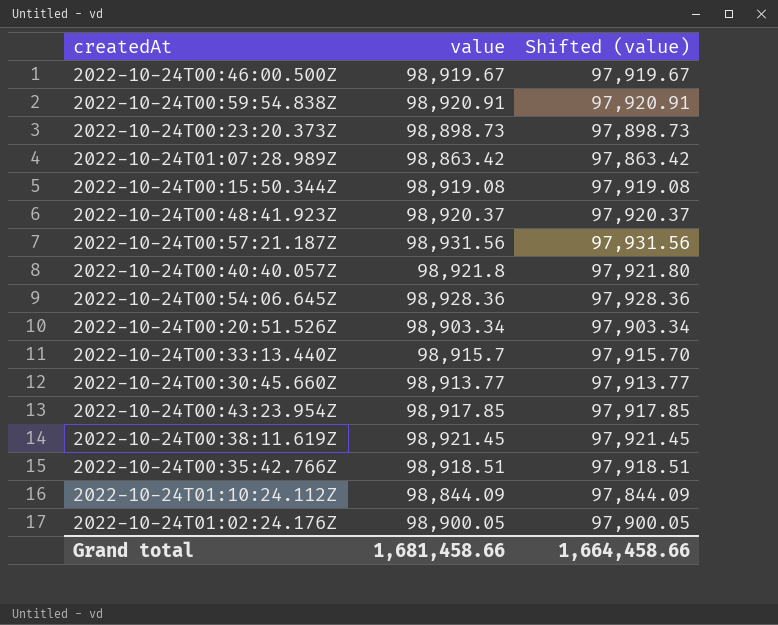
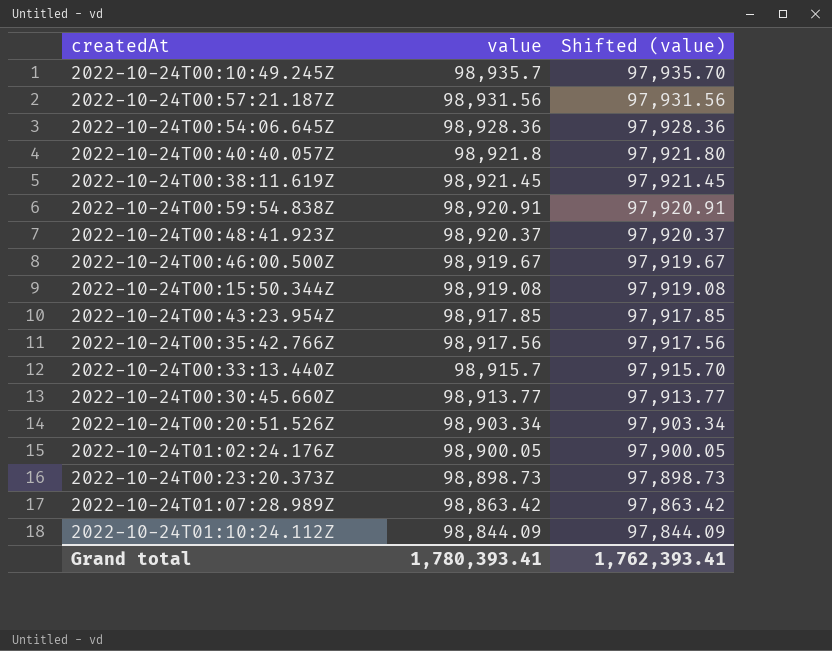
row order: none -> value descending
row 2022-10-24T00:10:49.245Z: none -> 98,935.7 | 97,935.70
2022-10-24T00:35:42.766Z | value: 98,918.51 -> 98,917.56
2022-10-24T00:35:42.766Z | Shifted (value): 97,918.51 -> 97,917.56
Grand total | value: 1,681,458.66 -> 1,780,393.41
Grand total | Shifted (value): 1,664,458.66 -> 1,762,393.41

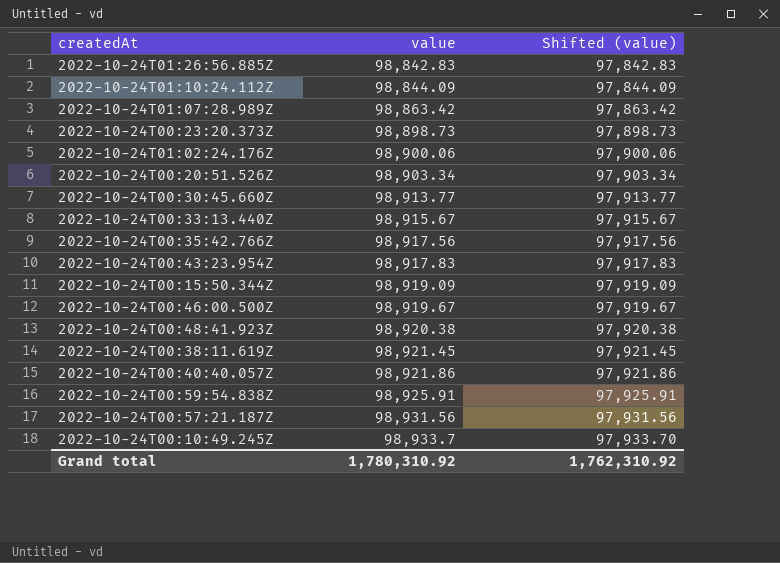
row order: value descending -> value ascending
row 2022-10-24T00:54:06.645Z: 98,928.36 | 97,928.36 -> none
row 2022-10-24T01:26:56.885Z: none -> 98,842.83 | 97,842.83
2022-10-24T01:02:24.176Z | value: 98,900.05 -> 98,900.06
2022-10-24T01:02:24.176Z | Shifted (value): 97,900.05 -> 97,900.06
2022-10-24T00:33:13.440Z | value: 98,915.7 -> 98,915.67
2022-10-24T00:33:13.440Z | Shifted (value): 97,915.70 -> 97,915.67
2022-10-24T00:43:23.954Z | value: 98,917.85 -> 98,917.83
2022-10-24T00:43:23.954Z | Shifted (value): 97,917.85 -> 97,917.83
2022-10-24T00:15:50.344Z | value: 98,919.08 -> 98,919.09
2022-10-24T00:15:50.344Z | Shifted (value): 97,919.08 -> 97,919.09
2022-10-24T00:48:41.923Z | value: 98,920.37 -> 98,920.38
2022-10-24T00:48:41.923Z | Shifted (value): 97,920.37 -> 97,920.38
2022-10-24T00:40:40.057Z | value: 98,921.8 -> 98,921.86
2022-10-24T00:40:40.057Z | Shifted (value): 97,921.80 -> 97,921.86
2022-10-24T00:59:54.838Z | value: 98,920.91 -> 98,925.91
2022-10-24T00:59:54.838Z | Shifted (value): 97,920.91 -> 97,925.91
2022-10-24T00:10:49.245Z | value: 98,935.7 -> 98,933.7
2022-10-24T00:10:49.245Z | Shifted (value): 97,935.70 -> 97,933.70
Grand total | value: 1,780,393.41 -> 1,780,310.92
Grand total | Shifted (value): 1,762,393.41 -> 1,762,310.92

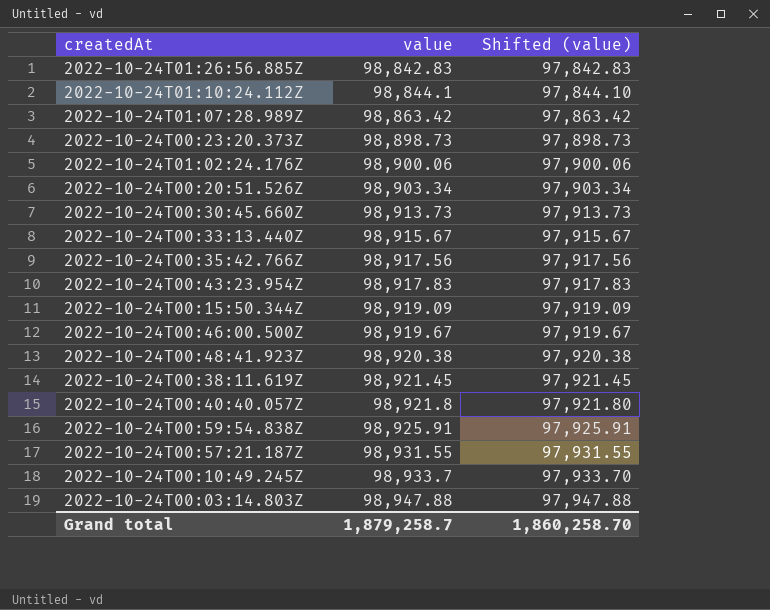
2022-10-24T01:10:24.112Z | value: 98,844.09 -> 98,844.1
2022-10-24T01:10:24.112Z | Shifted (value): 97,844.09 -> 97,844.10
2022-10-24T00:30:45.660Z | value: 98,913.77 -> 98,913.73
2022-10-24T00:30:45.660Z | Shifted (value): 97,913.77 -> 97,913.73
2022-10-24T00:40:40.057Z | value: 98,921.86 -> 98,921.8
2022-10-24T00:40:40.057Z | Shifted (value): 97,921.86 -> 97,921.80
2022-10-24T00:57:21.187Z | value: 98,931.56 -> 98,931.55
2022-10-24T00:57:21.187Z | Shifted (value): 97,931.56 -> 97,931.55
row 2022-10-24T00:03:14.803Z: none -> 98,947.88 | 97,947.88
Grand total | value: 1,780,310.92 -> 1,879,258.7
Grand total | Shifted (value): 1,762,310.92 -> 1,860,258.70

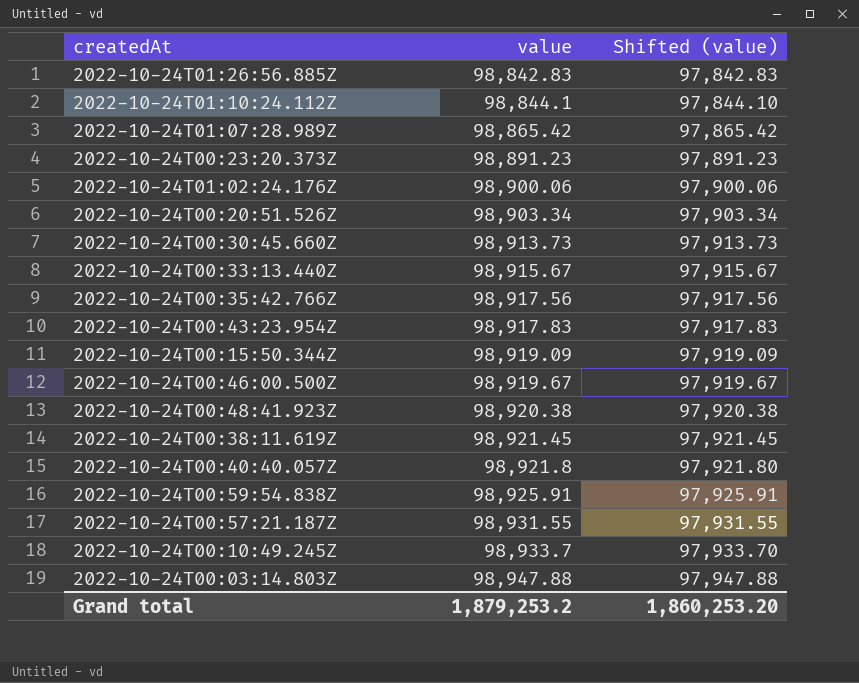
2022-10-24T01:07:28.989Z | value: 98,863.42 -> 98,865.42
2022-10-24T01:07:28.989Z | Shifted (value): 97,863.42 -> 97,865.42
2022-10-24T00:23:20.373Z | value: 98,898.73 -> 98,891.23
2022-10-24T00:23:20.373Z | Shifted (value): 97,898.73 -> 97,891.23
Grand total | value: 1,879,258.7 -> 1,879,253.2
Grand total | Shifted (value): 1,860,258.70 -> 1,860,253.20

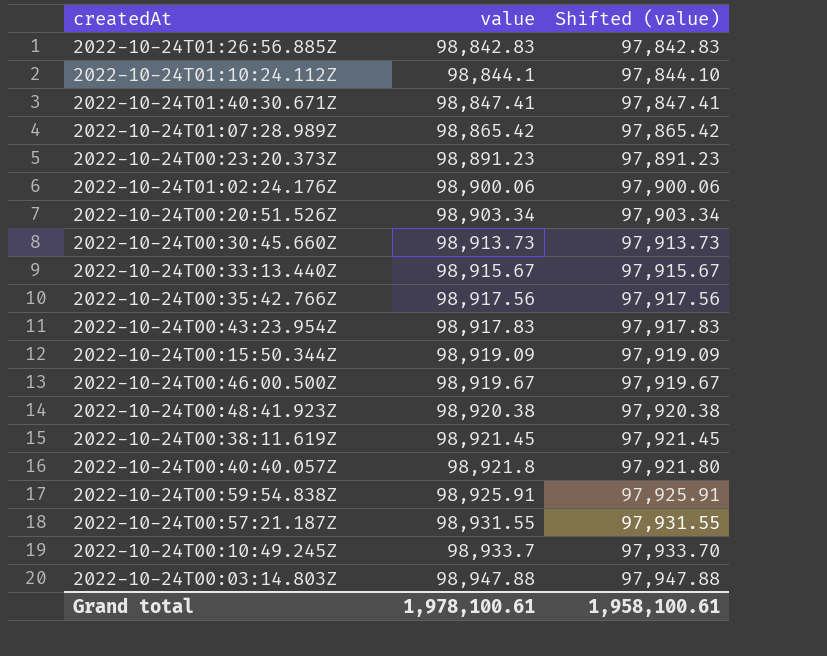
row 2022-10-24T01:40:30.671Z: none -> 98,847.41 | 97,847.41
Grand total | value: 1,879,253.2 -> 1,978,100.61
Grand total | Shifted (value): 1,860,253.20 -> 1,958,100.61

